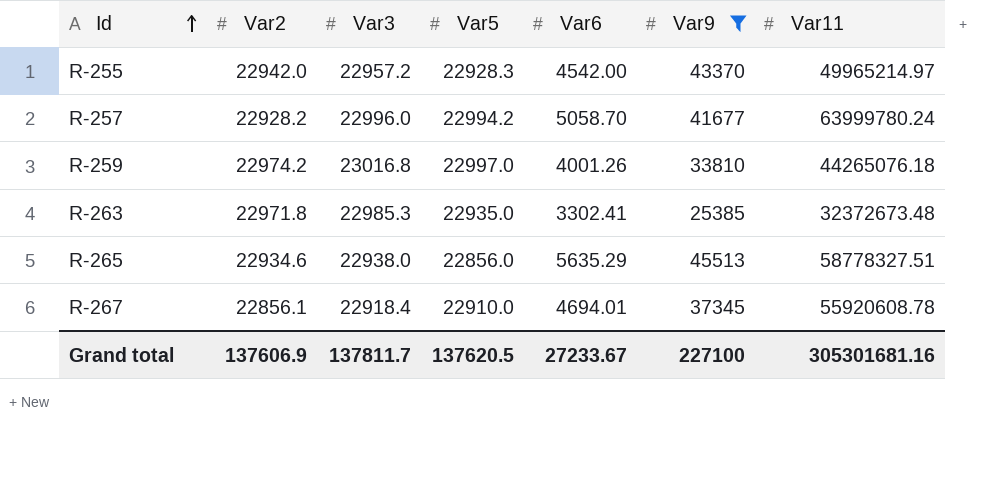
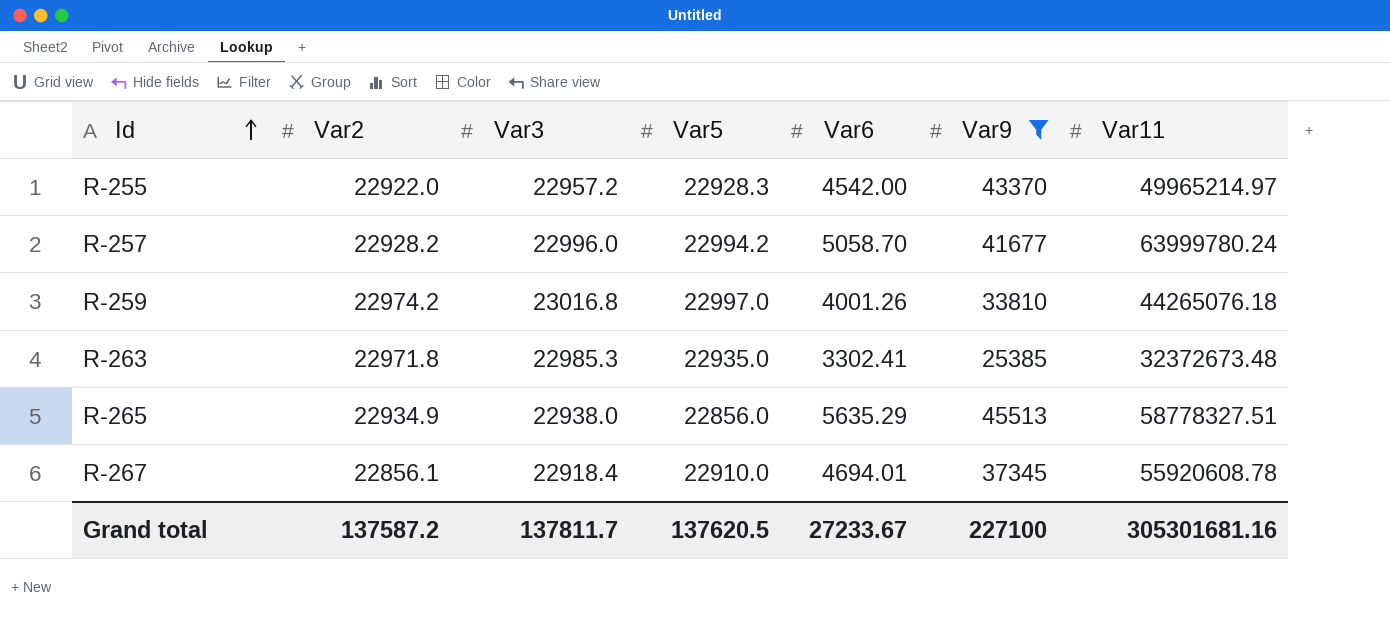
R-255 | Var2: 22942.0 -> 22922.0
R-265 | Var2: 22934.6 -> 22934.9
Grand total | Var2: 137606.9 -> 137587.2

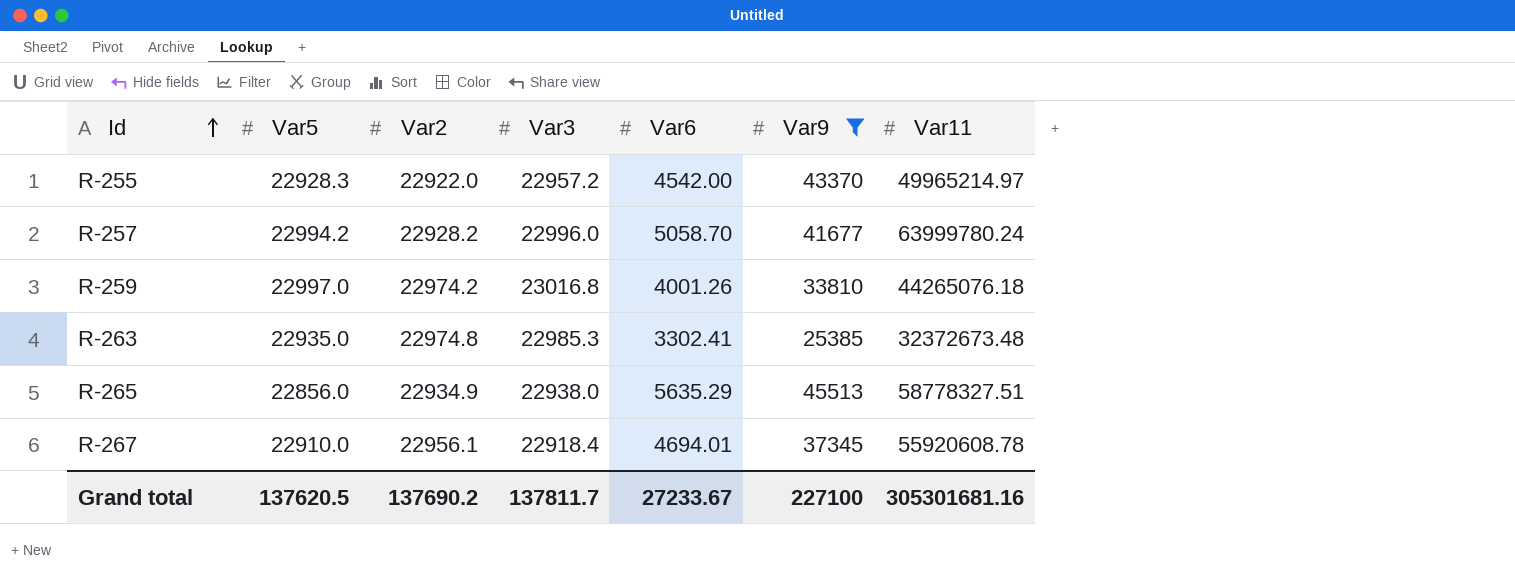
column Var5 | position: 4 -> 2
R-263 | Var2: 22971.8 -> 22974.8
R-267 | Var2: 22856.1 -> 22956.1
Grand total | Var2: 137587.2 -> 137690.2

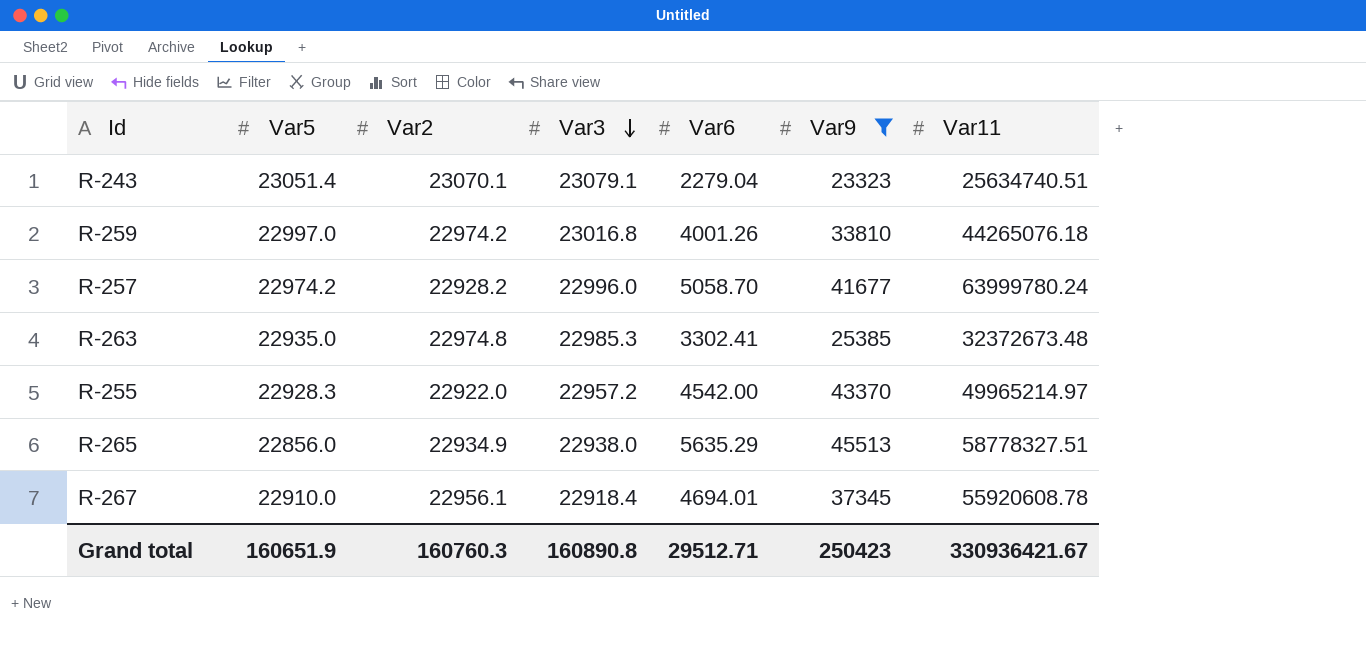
row order: Id ascending -> Var3 descending
row R-243: none -> 23051.4 | 23070.1 | 23079.1 | 2279.04 | 23323 | 25634740.51
R-257 | Var5: 22994.2 -> 22974.2
Grand total | Var5: 137620.5 -> 160651.9
Grand total | Var2: 137690.2 -> 160760.3
Grand total | Var3: 137811.7 -> 160890.8
Grand total | Var6: 27233.67 -> 29512.71
Grand total | Var9: 227100 -> 250423
Grand total | Var11: 305301681.16 -> 330936421.67

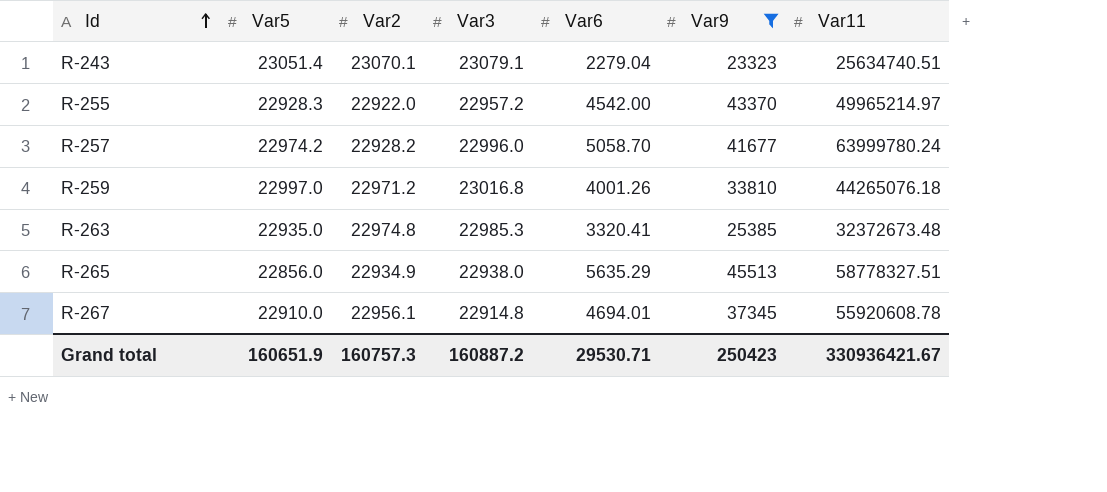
row order: Var3 descending -> Id ascending
R-259 | Var2: 22974.2 -> 22971.2
R-263 | Var6: 3302.41 -> 3320.41
R-267 | Var3: 22918.4 -> 22914.8
Grand total | Var2: 160760.3 -> 160757.3
Grand total | Var3: 160890.8 -> 160887.2
Grand total | Var6: 29512.71 -> 29530.71

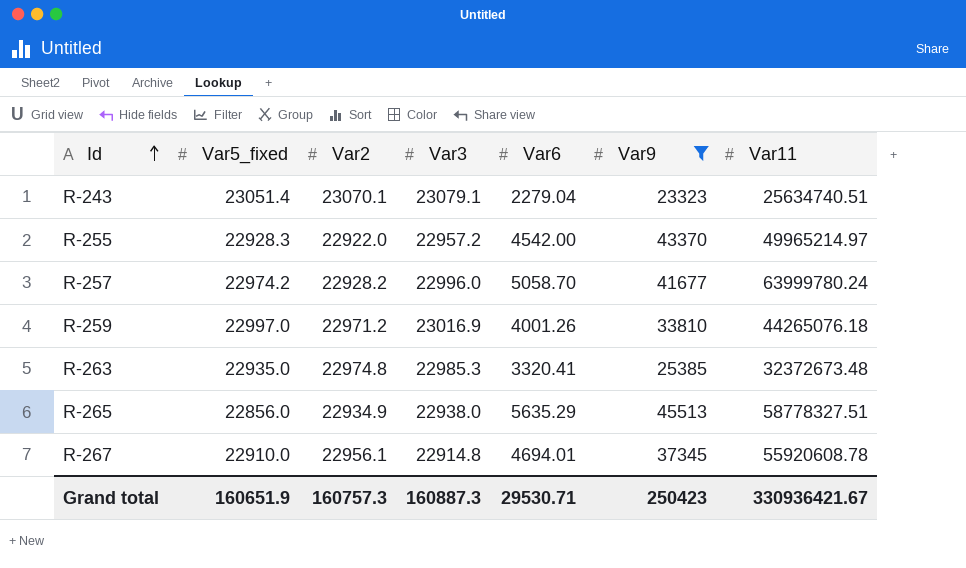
column name: Var5 -> Var5_fixed
R-259 | Var3: 23016.8 -> 23016.9
Grand total | Var3: 160887.2 -> 160887.3

